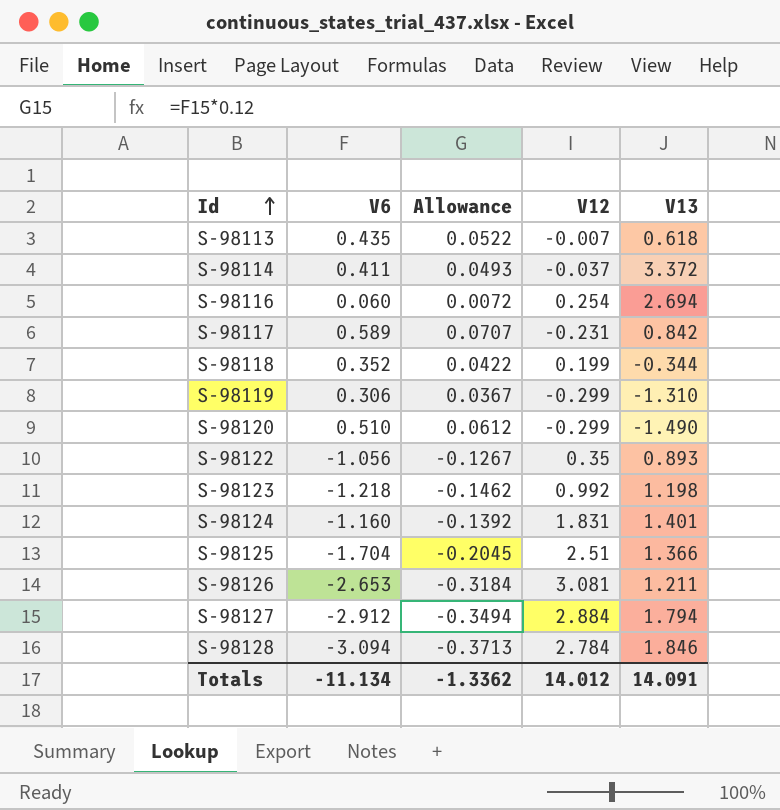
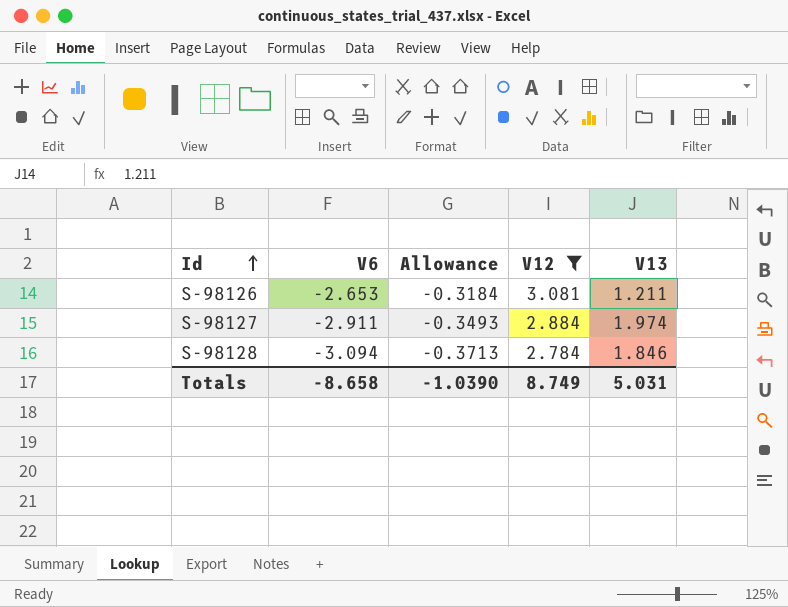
filter: none -> V12 >= 2.784
S-98127 | V6: -2.912 -> -2.911
S-98127 | Allowance: -0.3494 -> -0.3493
S-98127 | V13: 1.794 -> 1.974
Totals | V6: -11.134 -> -8.658
Totals | Allowance: -1.3362 -> -1.0390
Totals | V12: 14.012 -> 8.749
Totals | V13: 14.091 -> 5.031

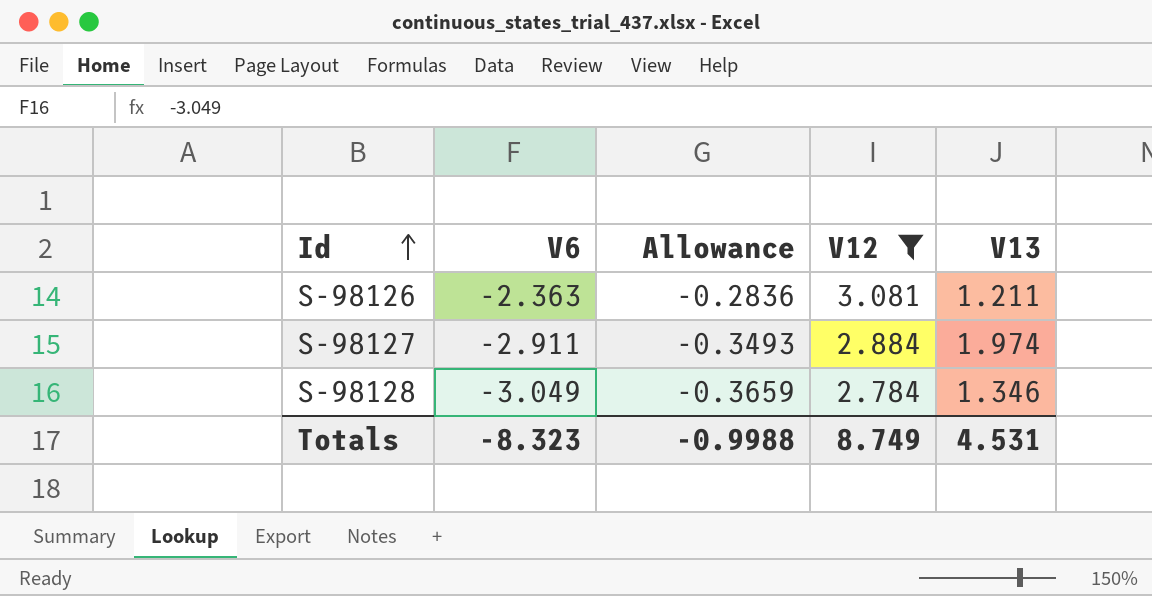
S-98126 | V6: -2.653 -> -2.363
S-98126 | Allowance: -0.3184 -> -0.2836
S-98128 | V6: -3.094 -> -3.049
S-98128 | Allowance: -0.3713 -> -0.3659
S-98128 | V13: 1.846 -> 1.346
Totals | V6: -8.658 -> -8.323
Totals | Allowance: -1.0390 -> -0.9988
Totals | V13: 5.031 -> 4.531

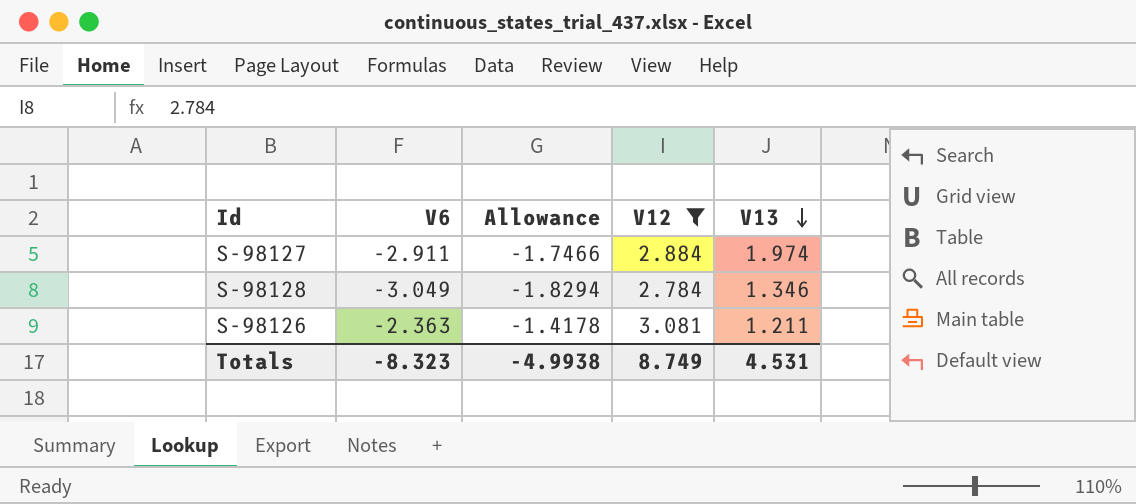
row order: Id ascending -> V13 descending
column Allowance | formula: [V6] * 0.12 -> [V6] * 0.6
Totals | Allowance: -0.9988 -> -4.9938

